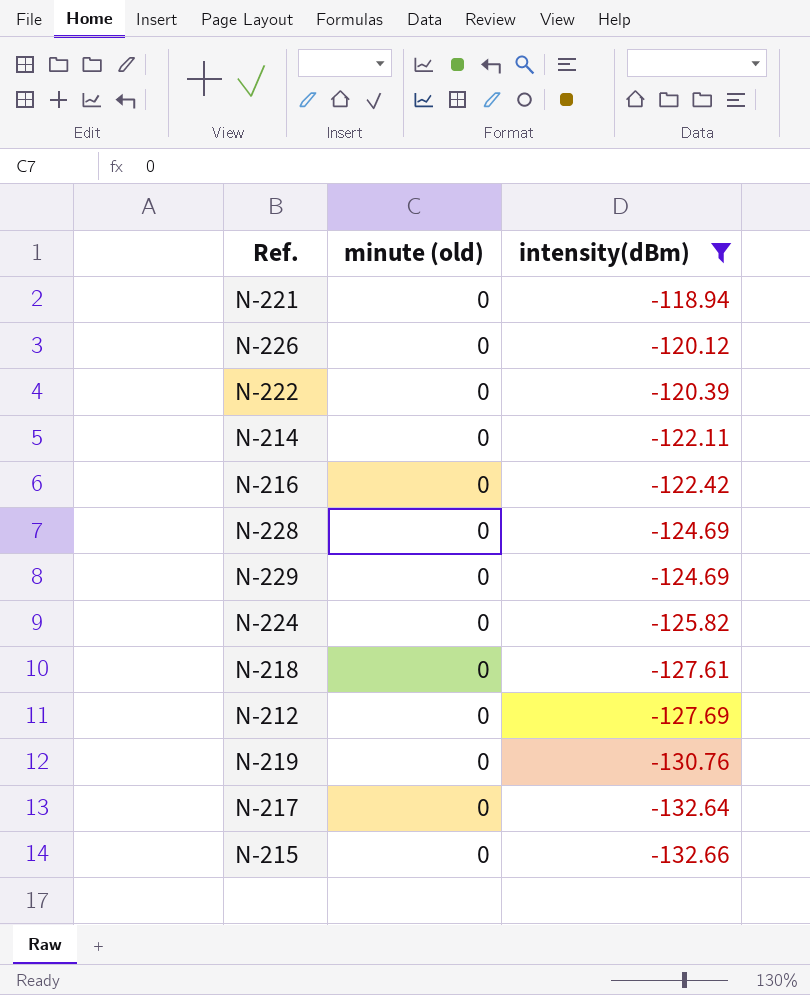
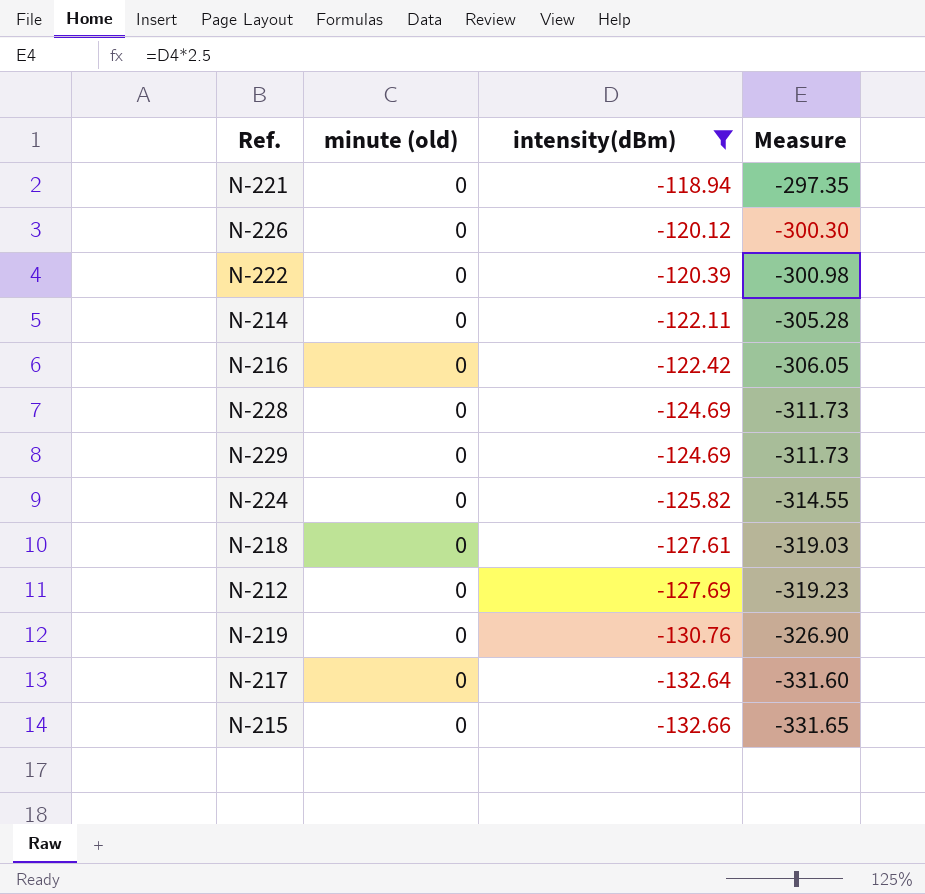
column Measure | formula: none -> [intensity(dBm)] * 2.5

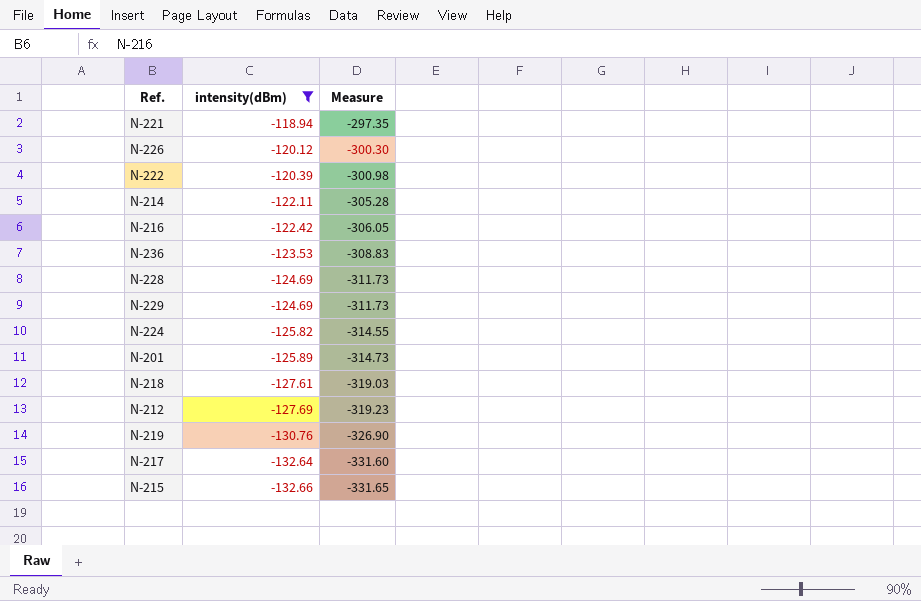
column minute (old) | position: 2 -> none
row N-236: none -> -123.53 | -308.83
row N-201: none -> -125.89 | -314.73

